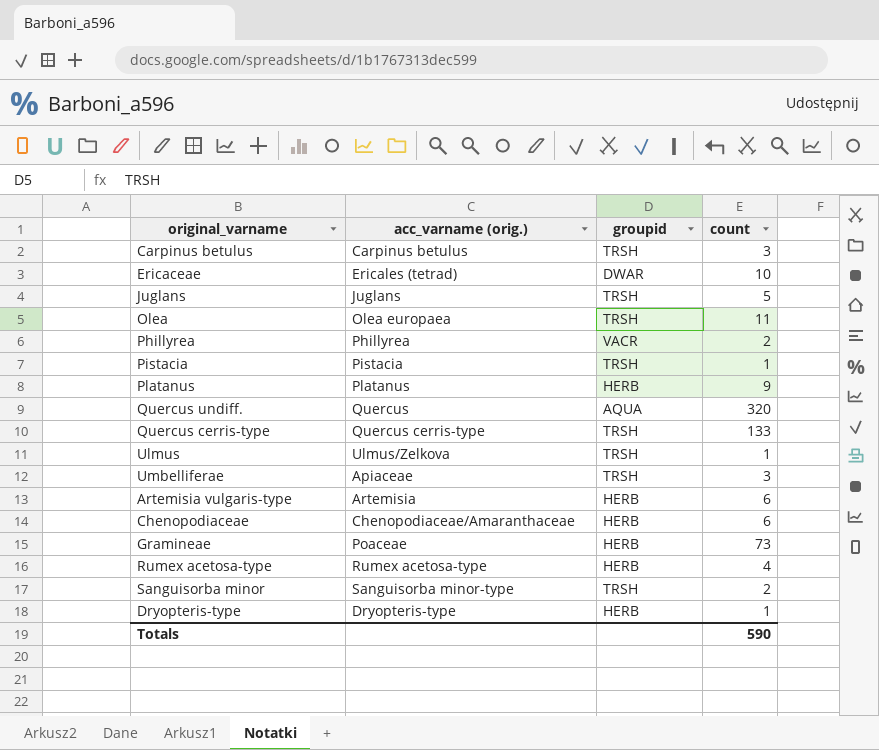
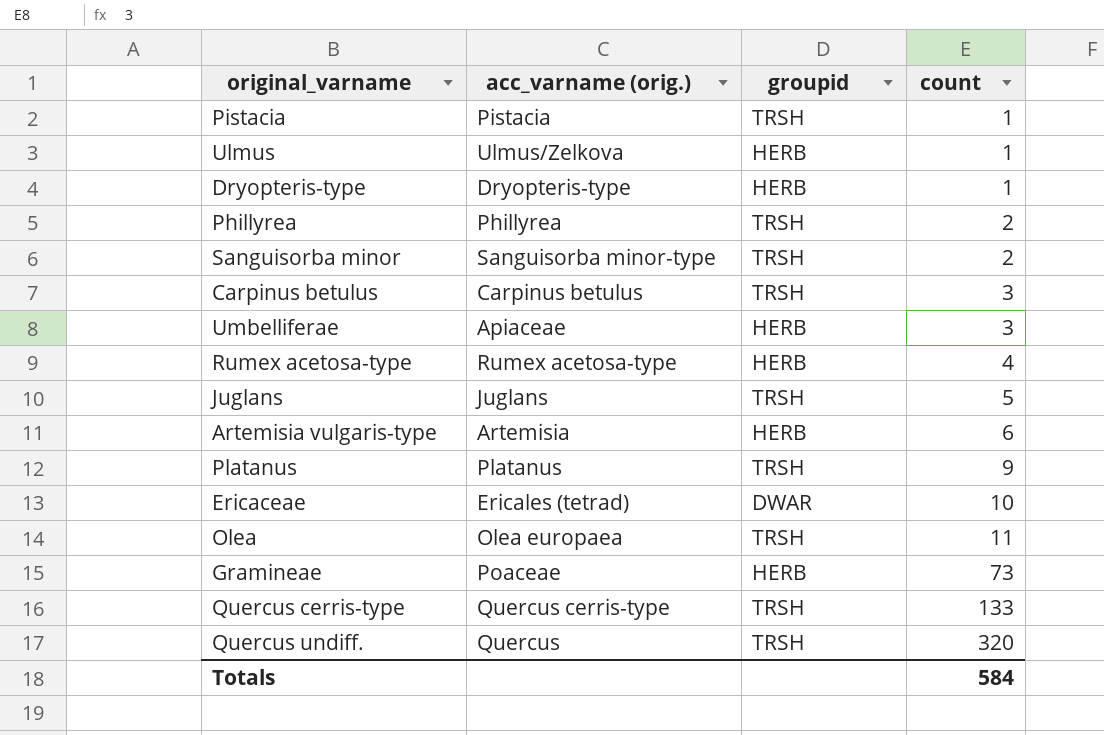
row order: none -> count ascending
row Chenopodiaceae: Chenopodiaceae/Amaranthaceae | HERB | 6 -> none
Ulmus | groupid: TRSH -> HERB
Phillyrea | groupid: VACR -> TRSH
Umbelliferae | groupid: TRSH -> HERB
Platanus | groupid: HERB -> TRSH
Quercus undiff. | groupid: AQUA -> TRSH
Totals | count: 590 -> 584

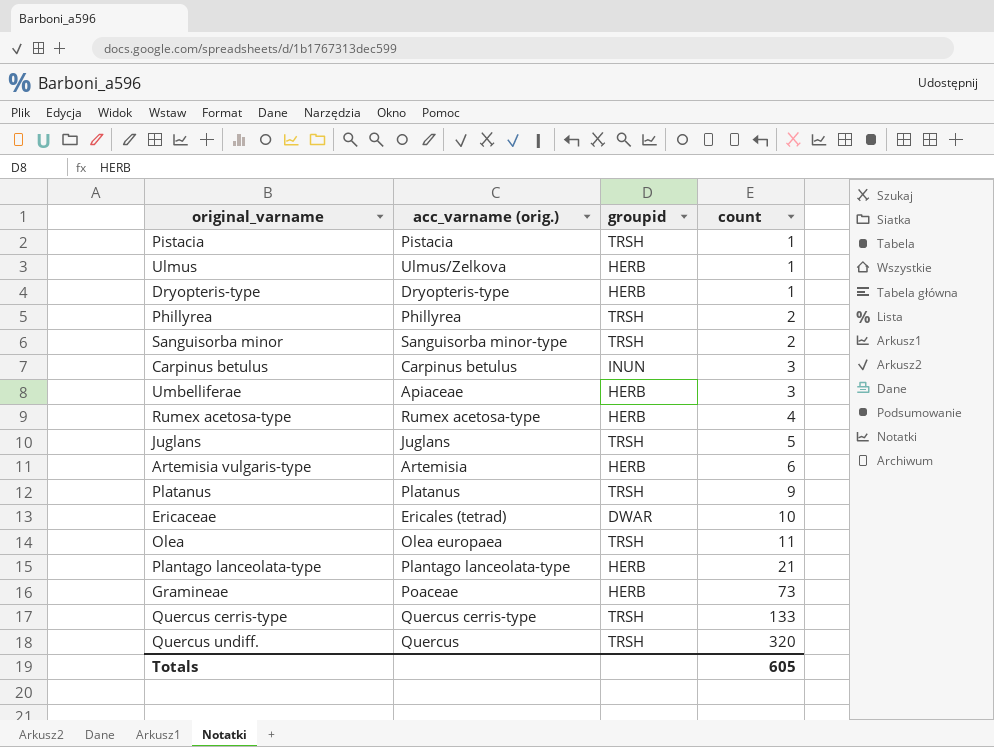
Carpinus betulus | groupid: TRSH -> INUN
row Plantago lanceolata-type: none -> Plantago lanceolata-type | HERB | 21
Totals | count: 584 -> 605

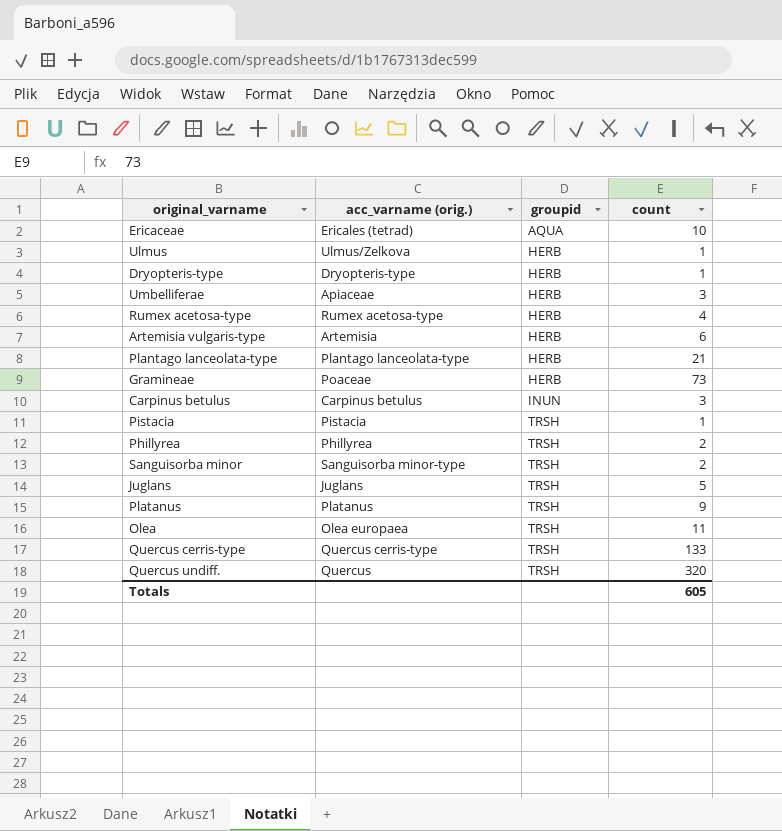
row order: count ascending -> groupid ascending
Ericaceae | groupid: DWAR -> AQUA

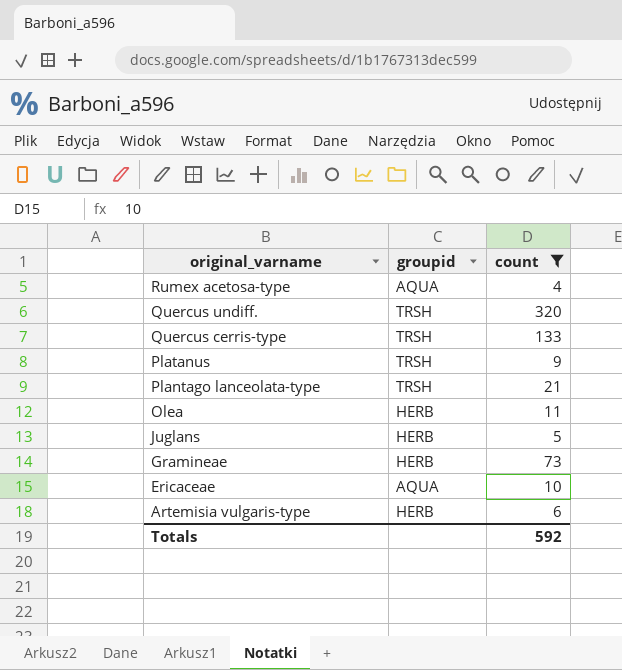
filter: none -> count >= 4
row order: groupid ascending -> original_varname descending
column acc_varname (orig.) | position: 2 -> none
Rumex acetosa-type | groupid: HERB -> AQUA
Plantago lanceolata-type | groupid: HERB -> TRSH
Olea | groupid: TRSH -> HERB
Juglans | groupid: TRSH -> HERB
Totals | count: 605 -> 592

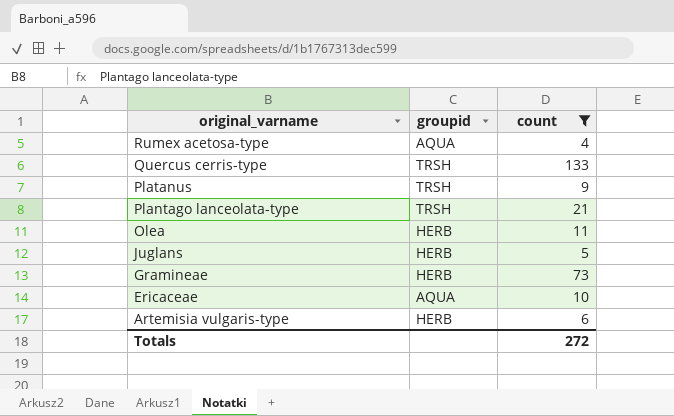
row Quercus undiff.: TRSH | 320 -> none
Totals | count: 592 -> 272

